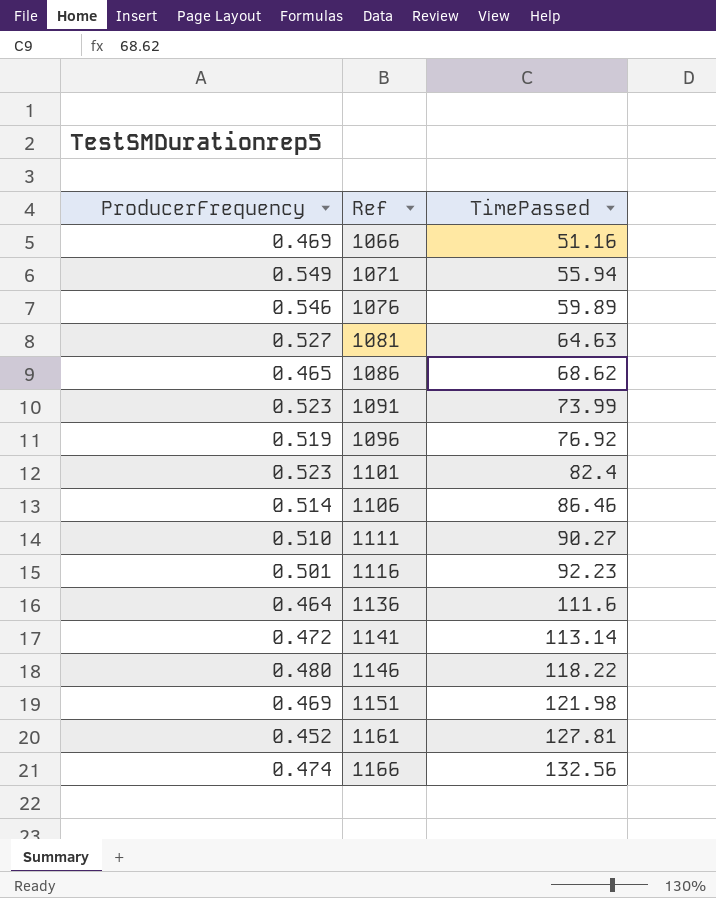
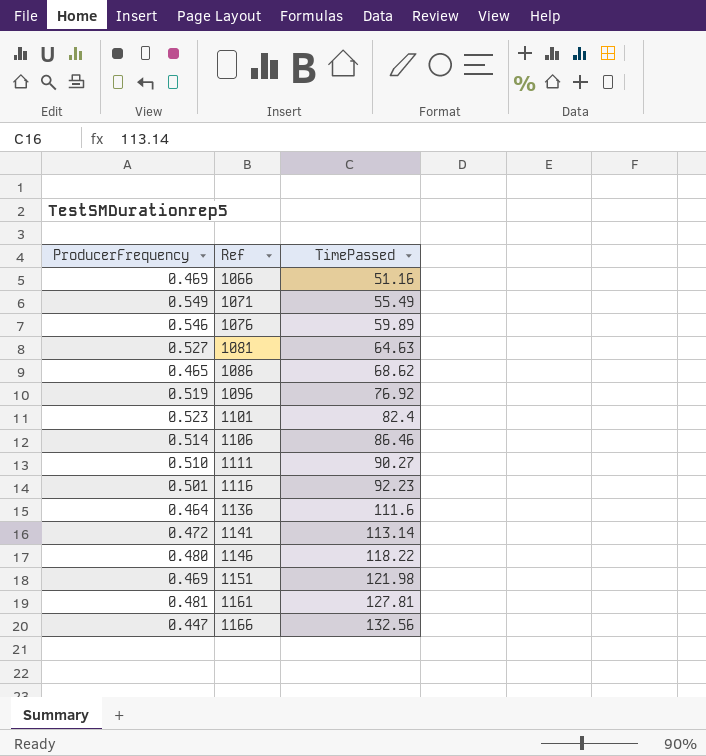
row 1091: 0.523 | 73.99 -> none
1071 | TimePassed: 55.94 -> 55.49
1161 | ProducerFrequency: 0.452 -> 0.481
1166 | ProducerFrequency: 0.474 -> 0.447

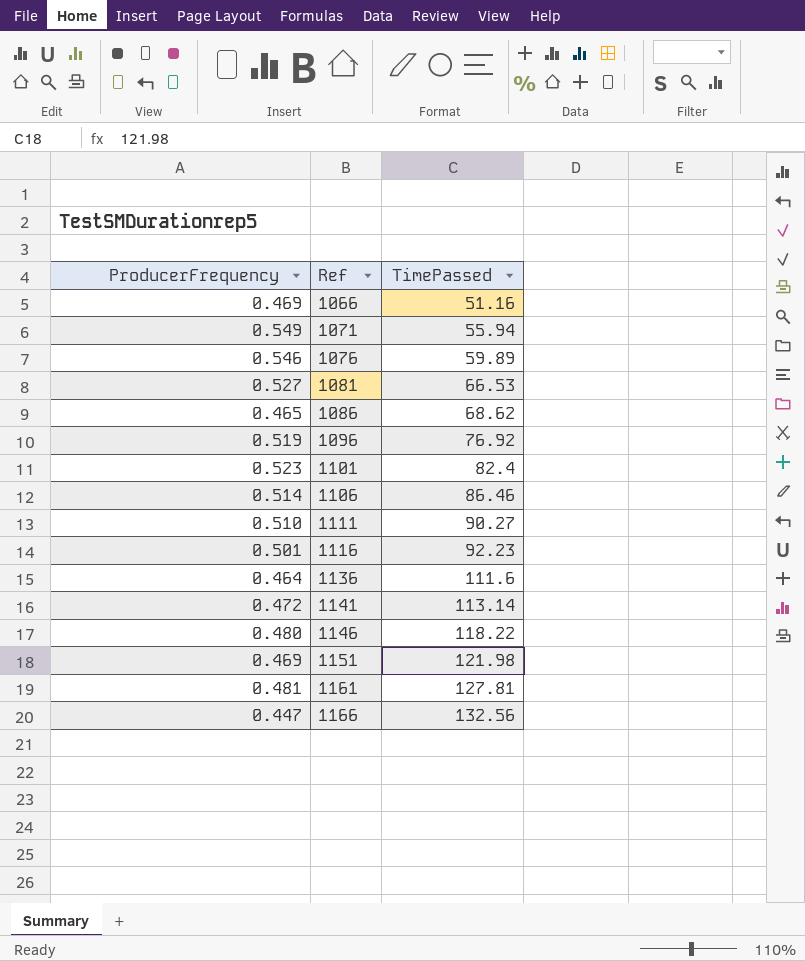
1071 | TimePassed: 55.49 -> 55.94
1081 | TimePassed: 64.63 -> 66.53

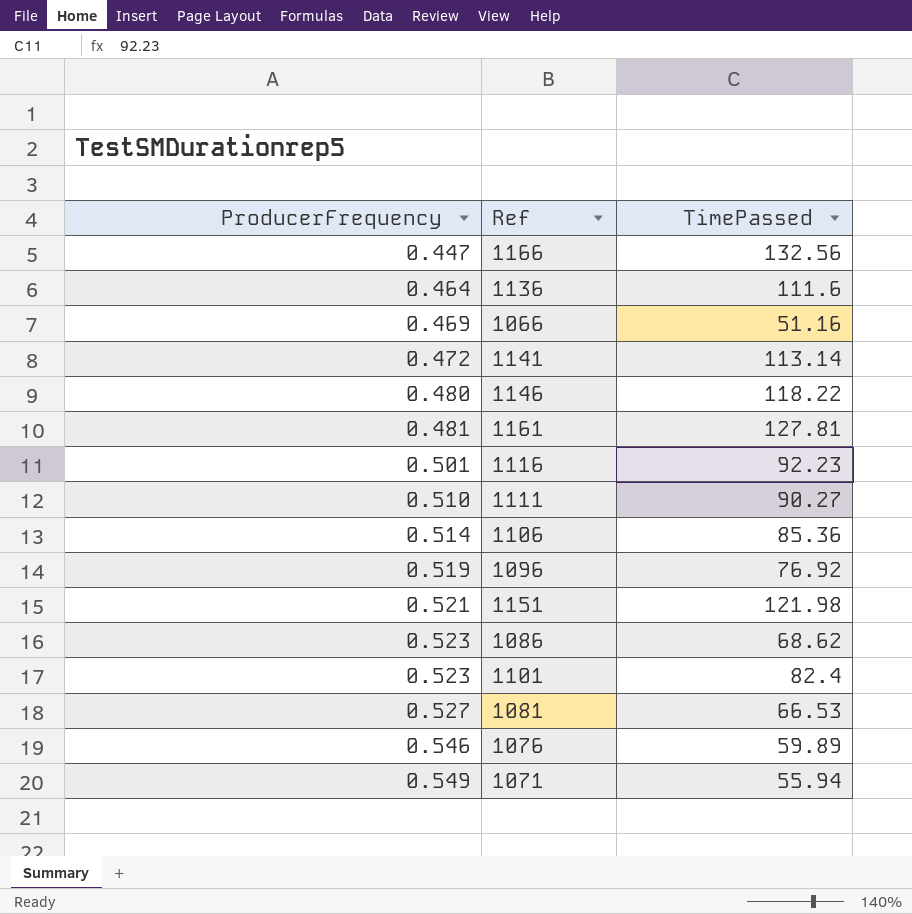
row order: Ref ascending -> ProducerFrequency ascending
1106 | TimePassed: 86.46 -> 85.36
1151 | ProducerFrequency: 0.469 -> 0.521
1086 | ProducerFrequency: 0.465 -> 0.523

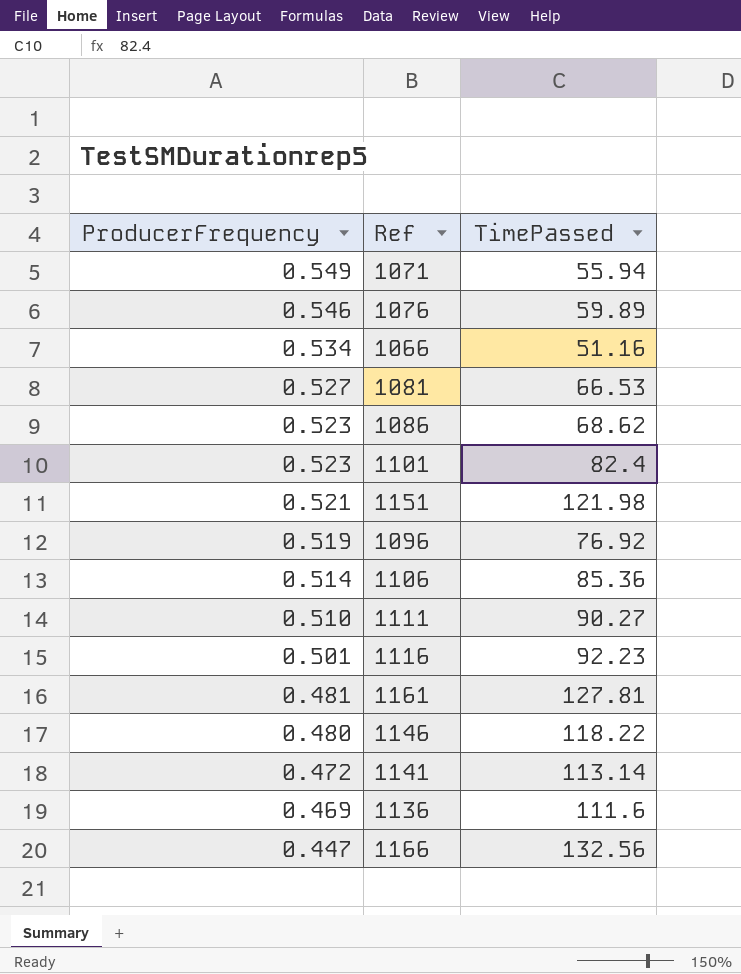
row order: ProducerFrequency ascending -> ProducerFrequency descending
1066 | ProducerFrequency: 0.469 -> 0.534
1136 | ProducerFrequency: 0.464 -> 0.469

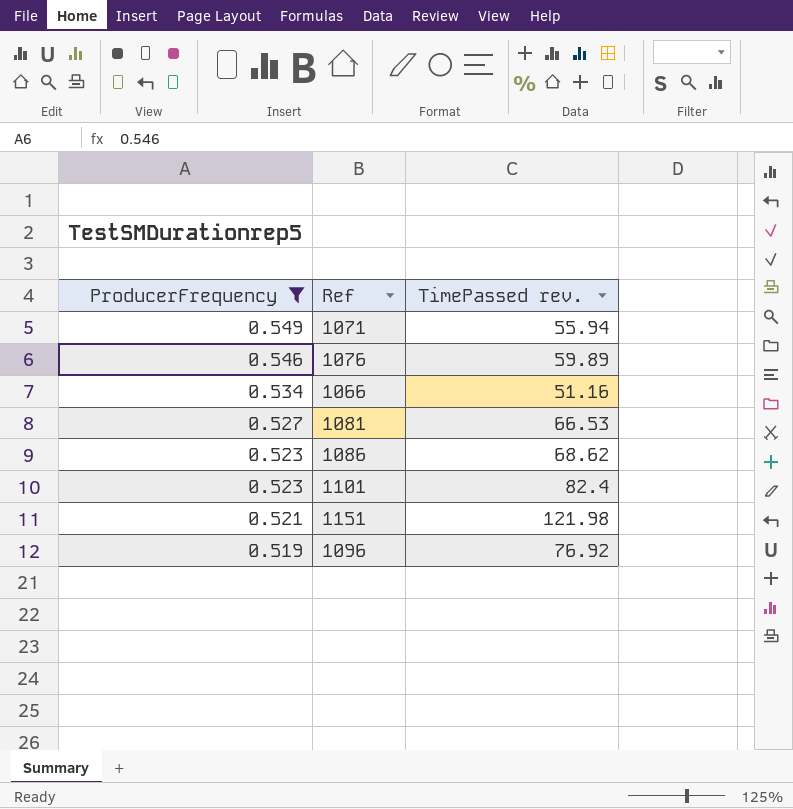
filter: none -> ProducerFrequency >= 0.519
column name: TimePassed -> TimePassed rev.

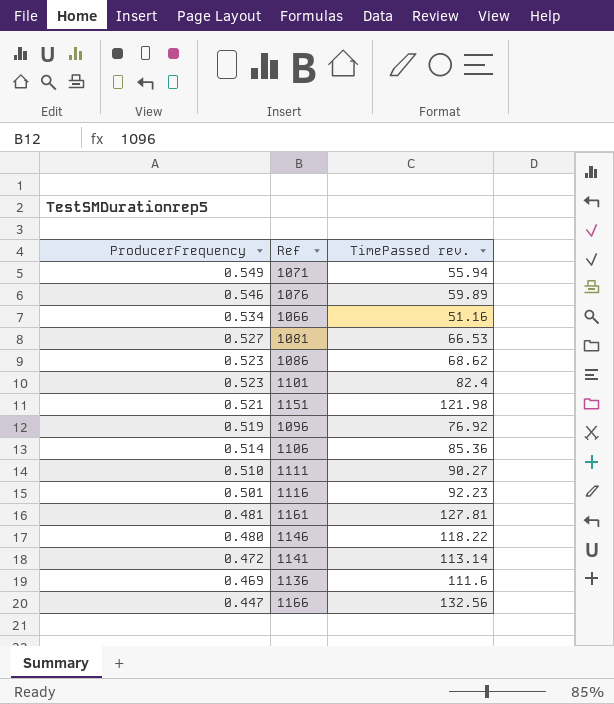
filter: ProducerFrequency >= 0.519 -> none

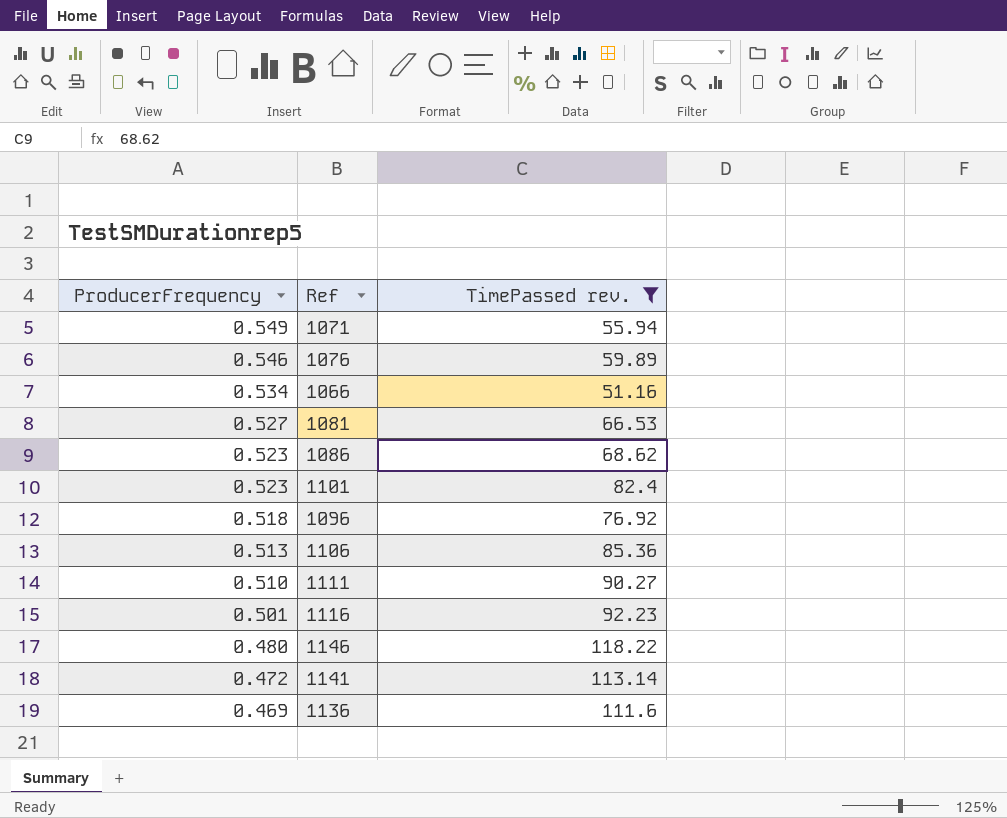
filter: none -> TimePassed rev. <= 118.22
1096 | ProducerFrequency: 0.519 -> 0.518
1106 | ProducerFrequency: 0.514 -> 0.513

